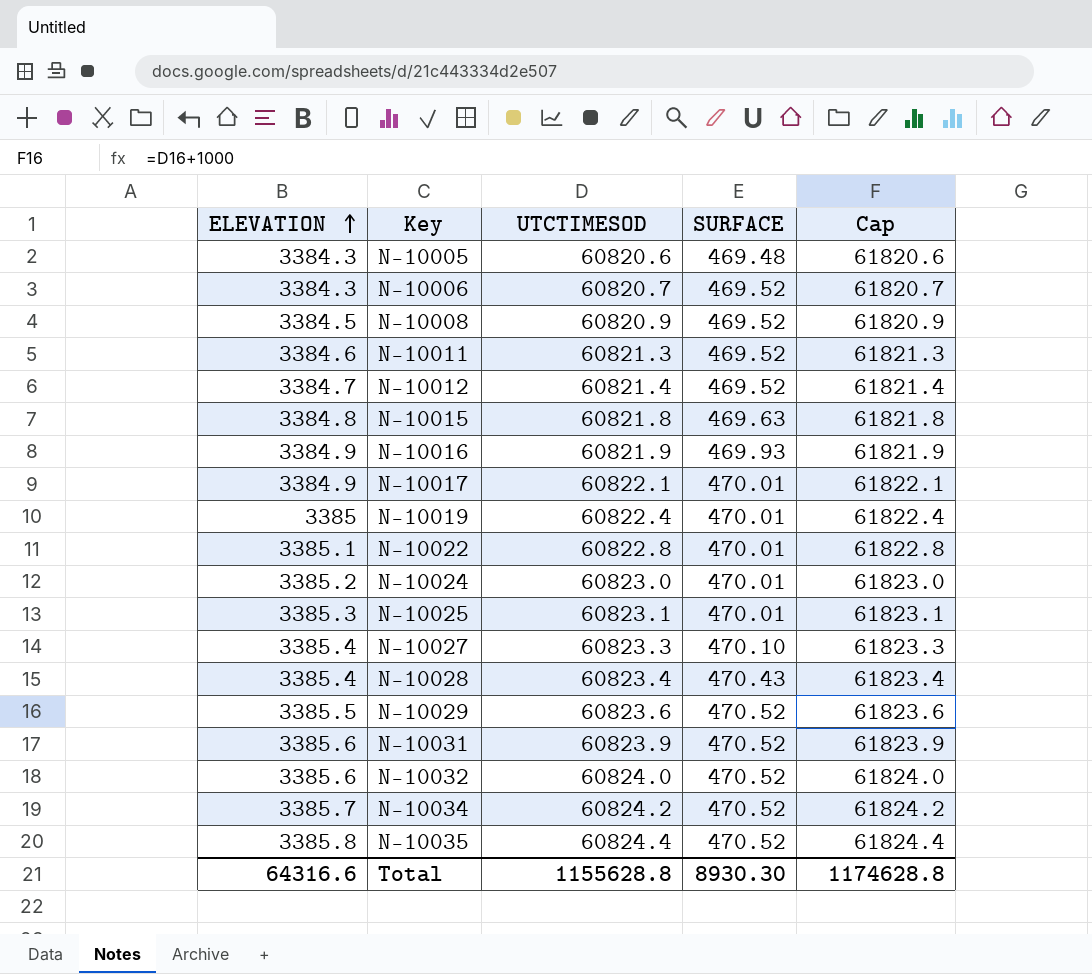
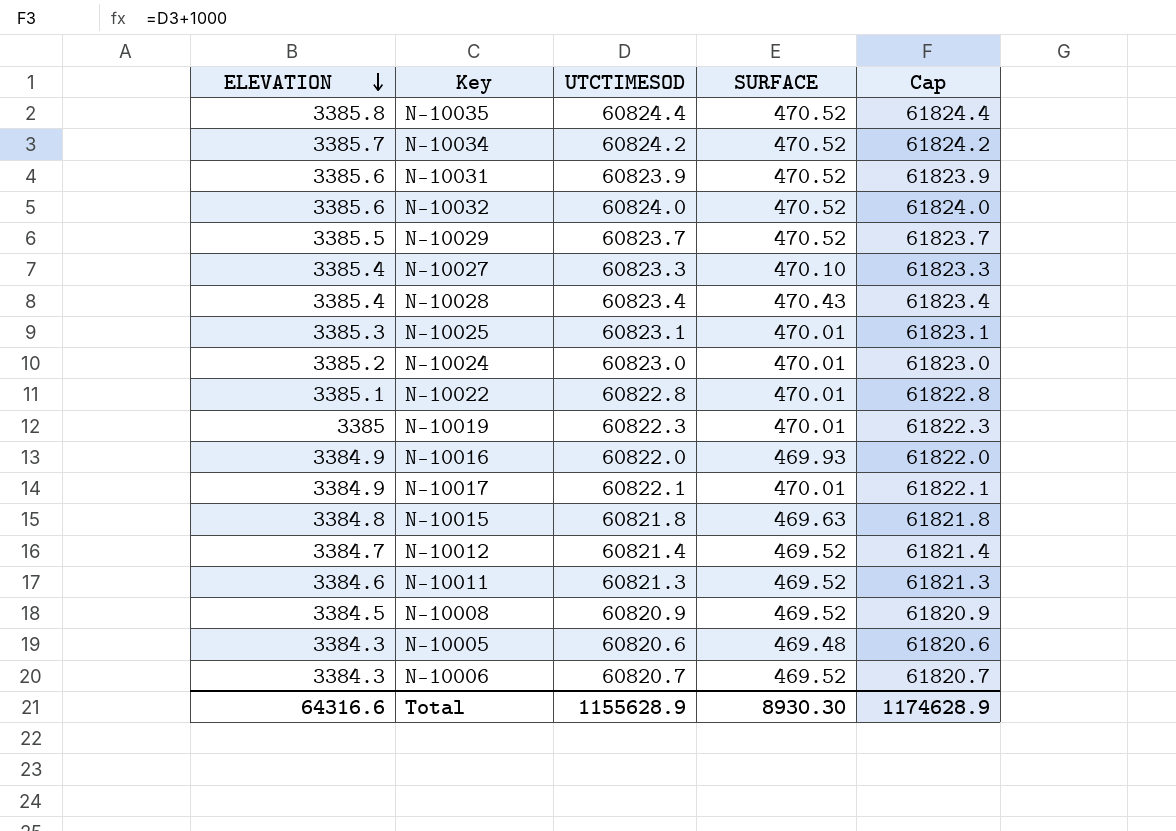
row order: ELEVATION ascending -> ELEVATION descending
N-10029 | UTCTIMESOD: 60823.6 -> 60823.7
N-10029 | Cap: 61823.6 -> 61823.7
N-10019 | UTCTIMESOD: 60822.4 -> 60822.3
N-10019 | Cap: 61822.4 -> 61822.3
N-10016 | UTCTIMESOD: 60821.9 -> 60822.0
N-10016 | Cap: 61821.9 -> 61822.0
Total | UTCTIMESOD: 1155628.8 -> 1155628.9
Total | Cap: 1174628.8 -> 1174628.9

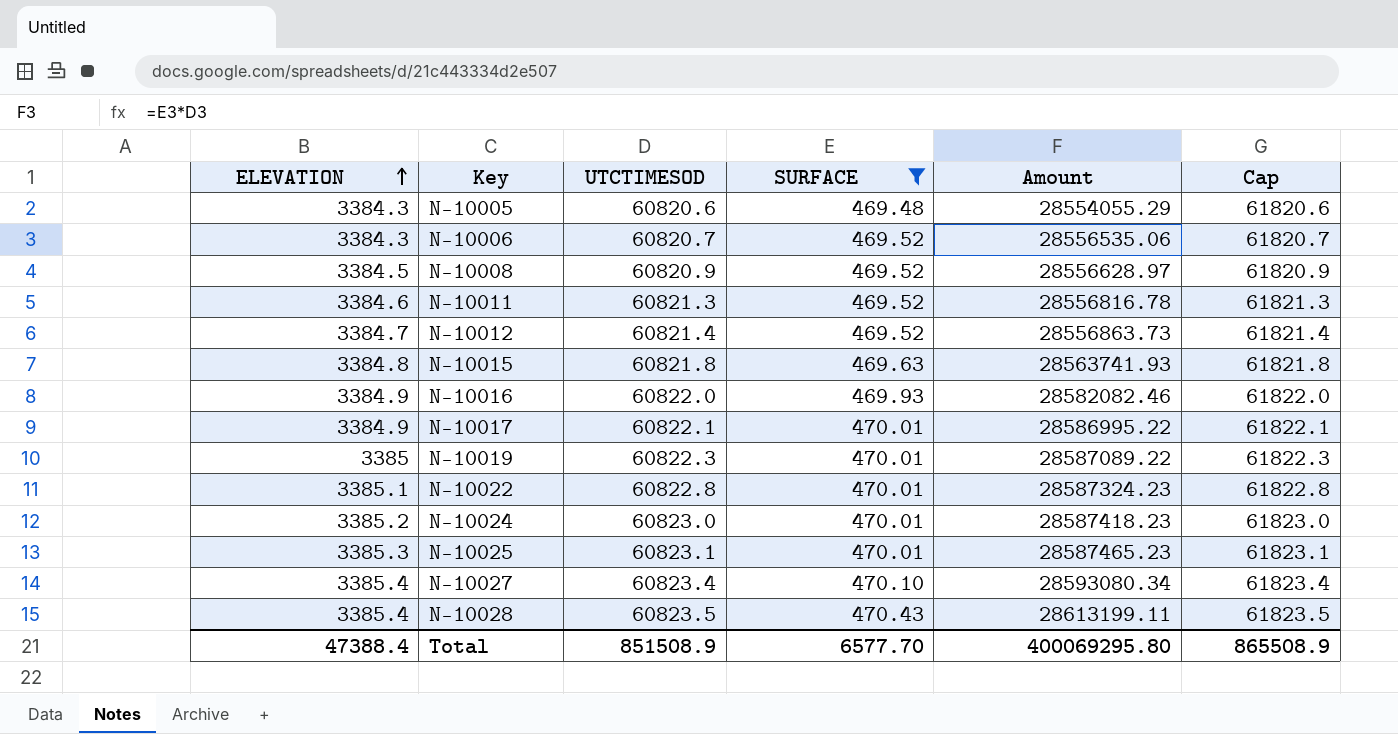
filter: none -> SURFACE != 470.52
row order: ELEVATION descending -> ELEVATION ascending
column Amount | formula: none -> [UTCTIMESOD] * [SURFACE]
N-10027 | UTCTIMESOD: 60823.3 -> 60823.4
N-10027 | Cap: 61823.3 -> 61823.4
N-10028 | UTCTIMESOD: 60823.4 -> 60823.5
N-10028 | Cap: 61823.4 -> 61823.5
Total | ELEVATION: 64316.6 -> 47388.4
Total | UTCTIMESOD: 1155628.9 -> 851508.9
Total | SURFACE: 8930.30 -> 6577.70
Total | Cap: 1174628.9 -> 865508.9

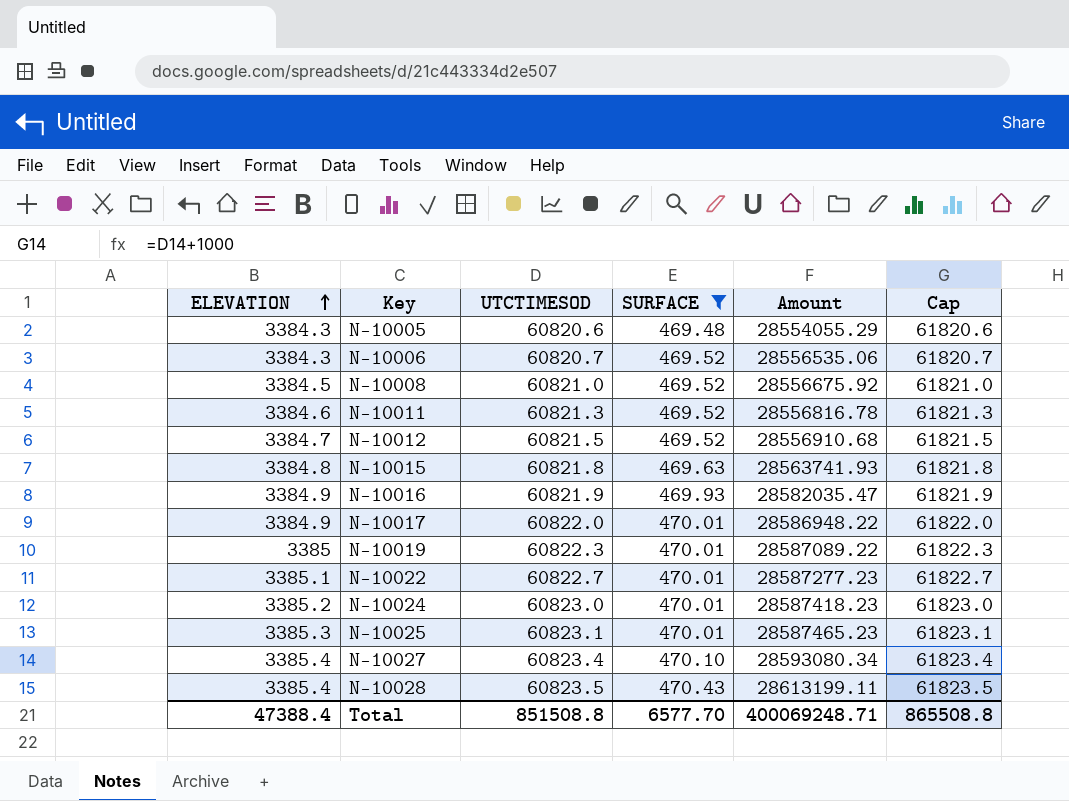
N-10008 | UTCTIMESOD: 60820.9 -> 60821.0
N-10008 | Amount: 28556628.97 -> 28556675.92
N-10008 | Cap: 61820.9 -> 61821.0
N-10012 | UTCTIMESOD: 60821.4 -> 60821.5
N-10012 | Amount: 28556863.73 -> 28556910.68
N-10012 | Cap: 61821.4 -> 61821.5
N-10016 | UTCTIMESOD: 60822.0 -> 60821.9
N-10016 | Amount: 28582082.46 -> 28582035.47
N-10016 | Cap: 61822.0 -> 61821.9
N-10017 | UTCTIMESOD: 60822.1 -> 60822.0
N-10017 | Amount: 28586995.22 -> 28586948.22
N-10017 | Cap: 61822.1 -> 61822.0
N-10022 | UTCTIMESOD: 60822.8 -> 60822.7
N-10022 | Amount: 28587324.23 -> 28587277.23
N-10022 | Cap: 61822.8 -> 61822.7
Total | UTCTIMESOD: 851508.9 -> 851508.8
Total | Amount: 400069295.80 -> 400069248.71
Total | Cap: 865508.9 -> 865508.8

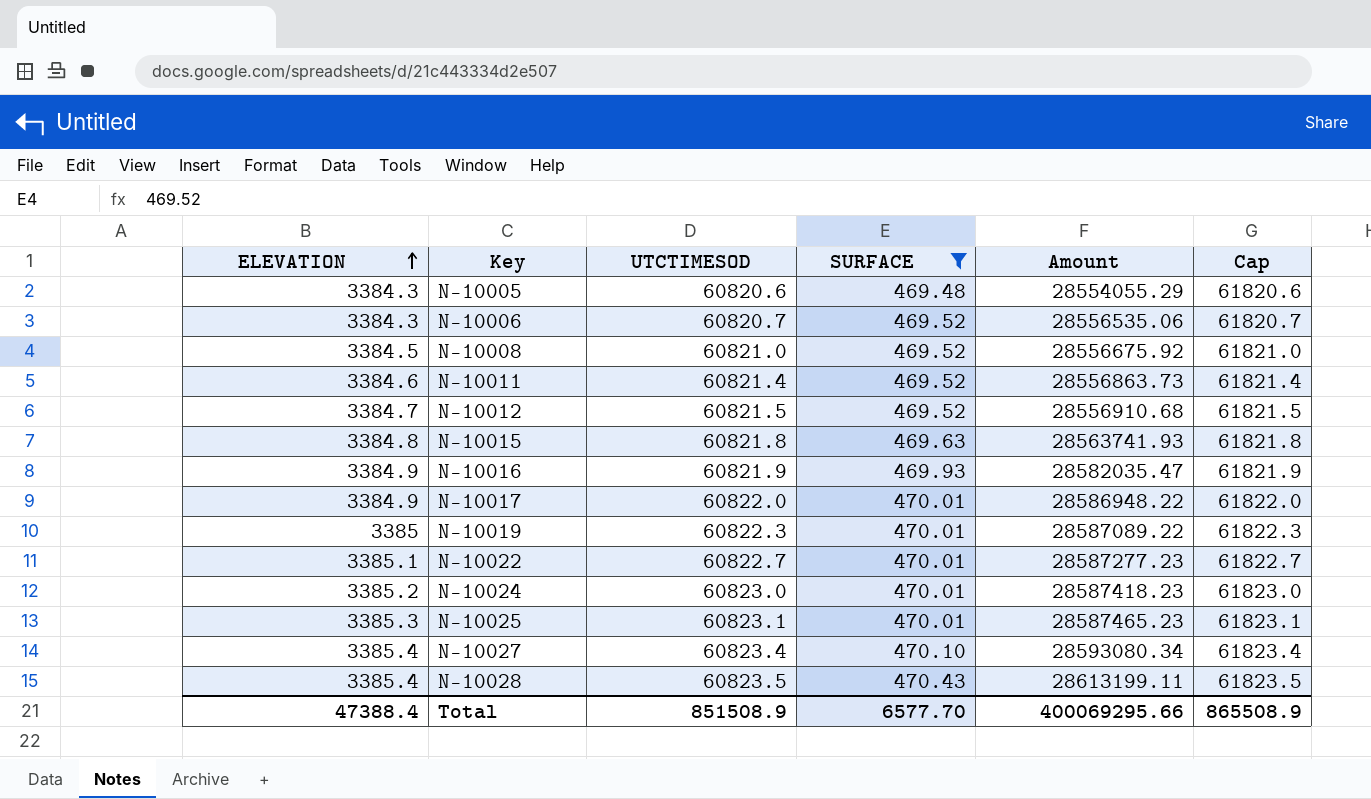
N-10011 | UTCTIMESOD: 60821.3 -> 60821.4
N-10011 | Amount: 28556816.78 -> 28556863.73
N-10011 | Cap: 61821.3 -> 61821.4
Total | UTCTIMESOD: 851508.8 -> 851508.9
Total | Amount: 400069248.71 -> 400069295.66
Total | Cap: 865508.8 -> 865508.9

